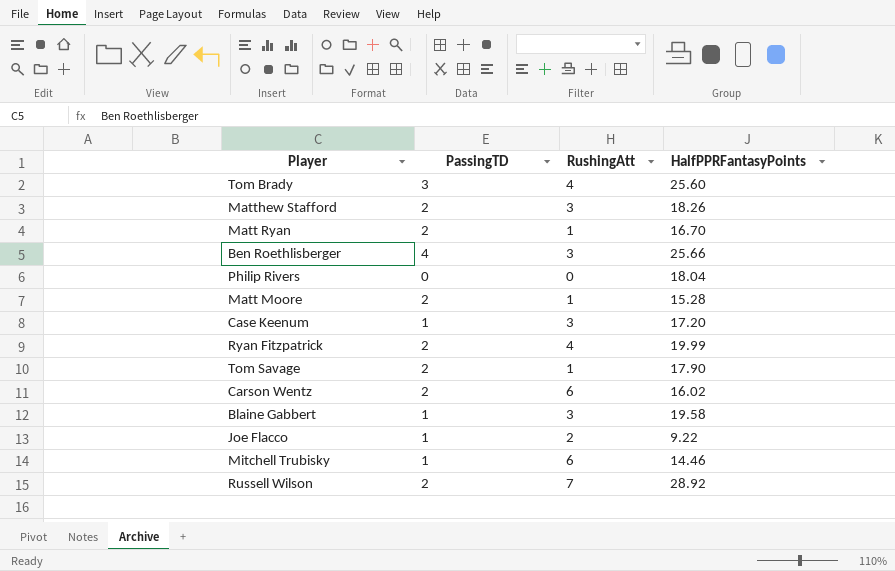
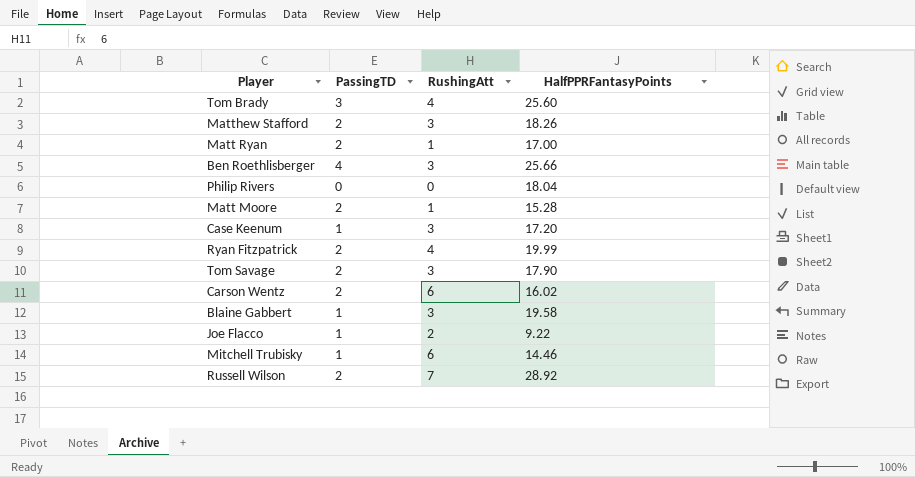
Matt Ryan | HalfPPRFantasyPoints: 16.70 -> 17.00
Tom Savage | RushingAtt: 1 -> 3

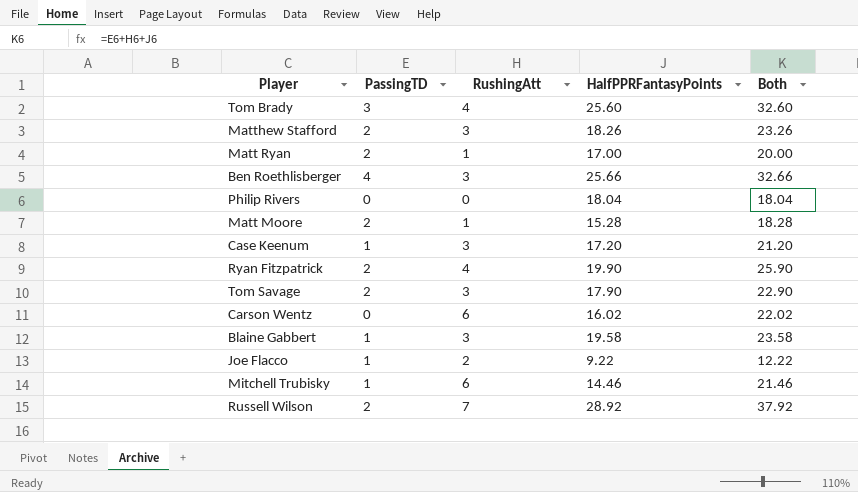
column Both | formula: none -> [PassingTD] + [RushingAtt] + [HalfPPRFantasyPoints]
Ryan Fitzpatrick | HalfPPRFantasyPoints: 19.99 -> 19.90
Carson Wentz | PassingTD: 2 -> 0

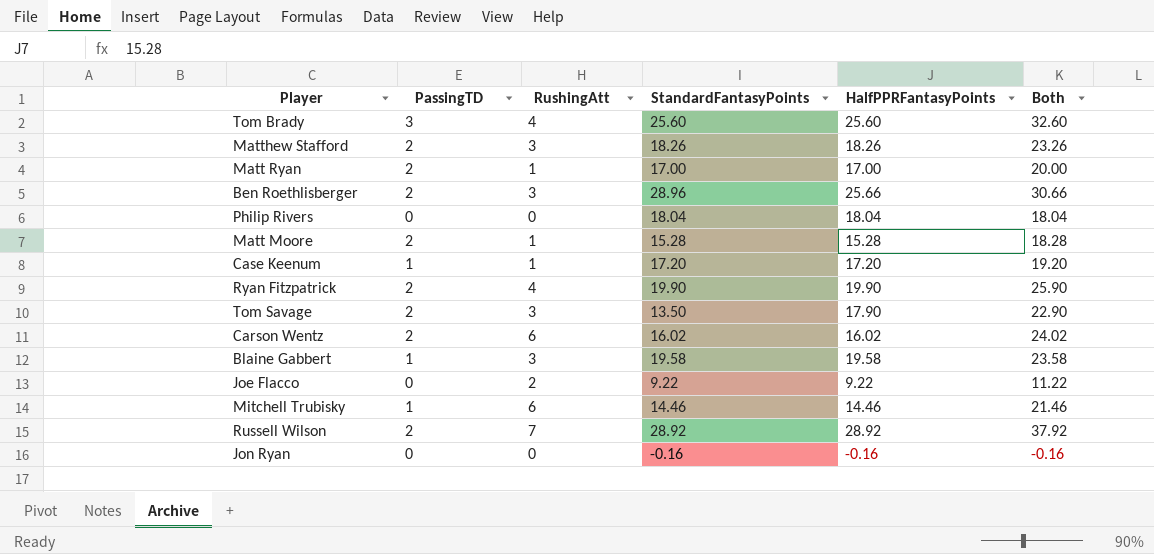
column StandardFantasyPoints | position: none -> 4
Ben Roethlisberger | PassingTD: 4 -> 2
Ben Roethlisberger | Both: 32.66 -> 30.66
Case Keenum | RushingAtt: 3 -> 1
Case Keenum | Both: 21.20 -> 19.20
Carson Wentz | PassingTD: 0 -> 2
Carson Wentz | Both: 22.02 -> 24.02
Joe Flacco | PassingTD: 1 -> 0
Joe Flacco | Both: 12.22 -> 11.22
row Jon Ryan: none -> 0 | 0 | -0.16 | -0.16 | -0.16

